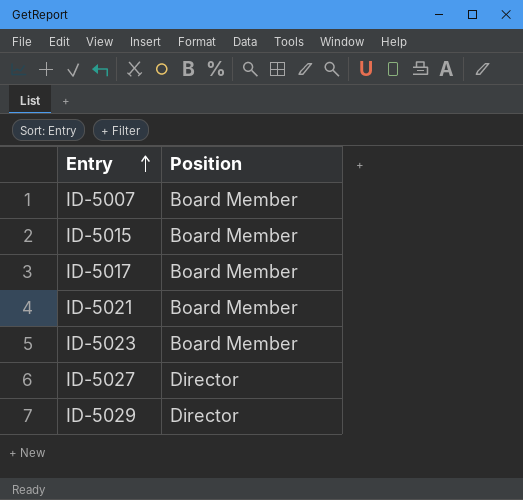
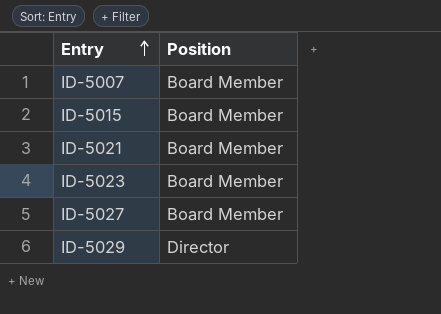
row ID-5017: Board Member -> none
ID-5027 | Position: Director -> Board Member

